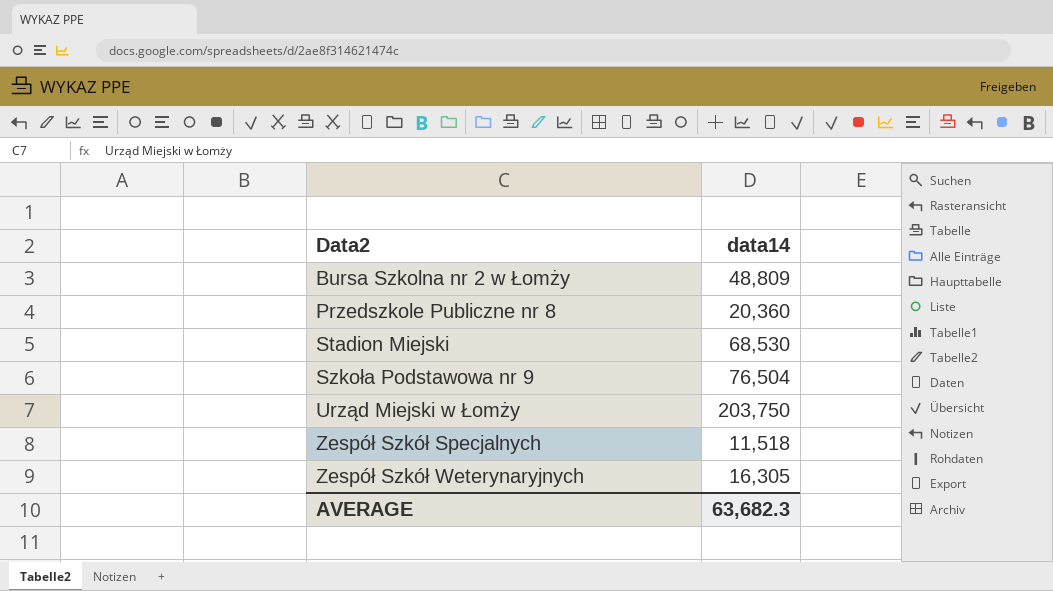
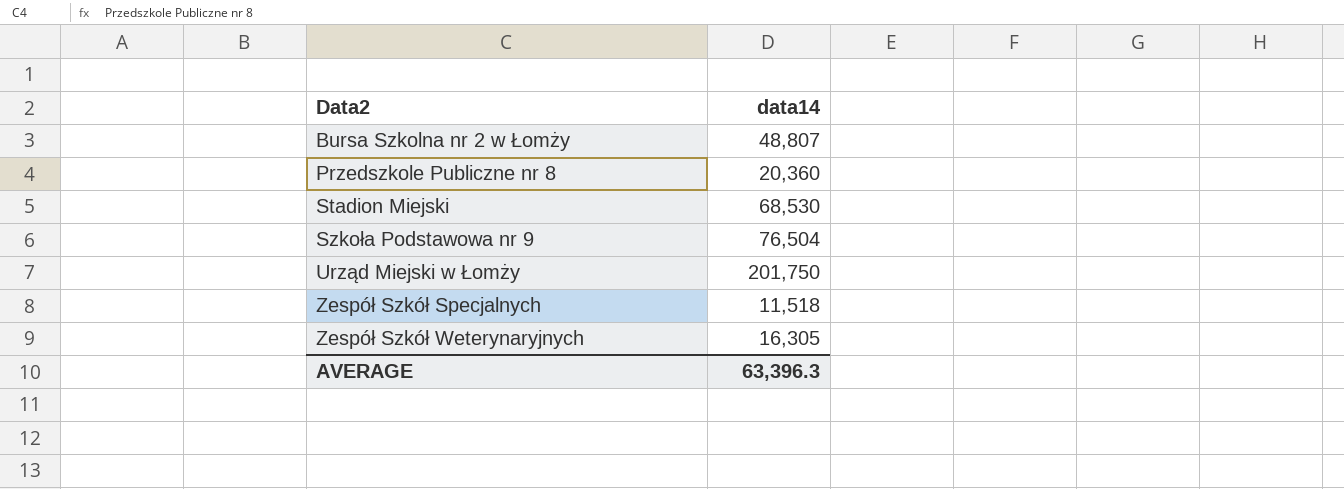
Bursa Szkolna nr 2 w Łomży | data14: 48,809 -> 48,807
Urząd Miejski w Łomży | data14: 203,750 -> 201,750
AVERAGE | data14: 63,682.3 -> 63,396.3

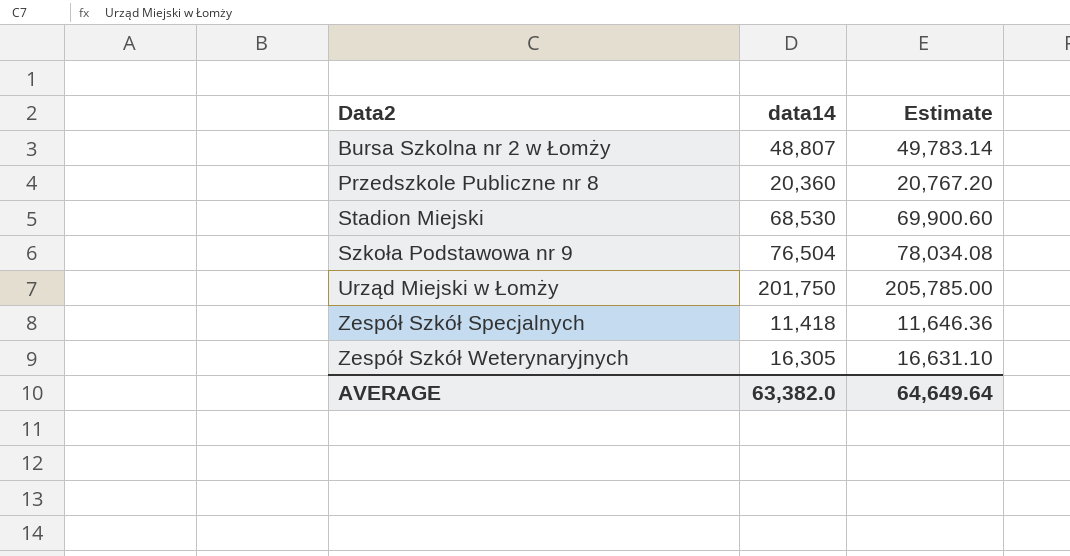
column Estimate | formula: none -> [data14] * 1.02
Zespół Szkół Specjalnych | data14: 11,518 -> 11,418
AVERAGE | data14: 63,396.3 -> 63,382.0

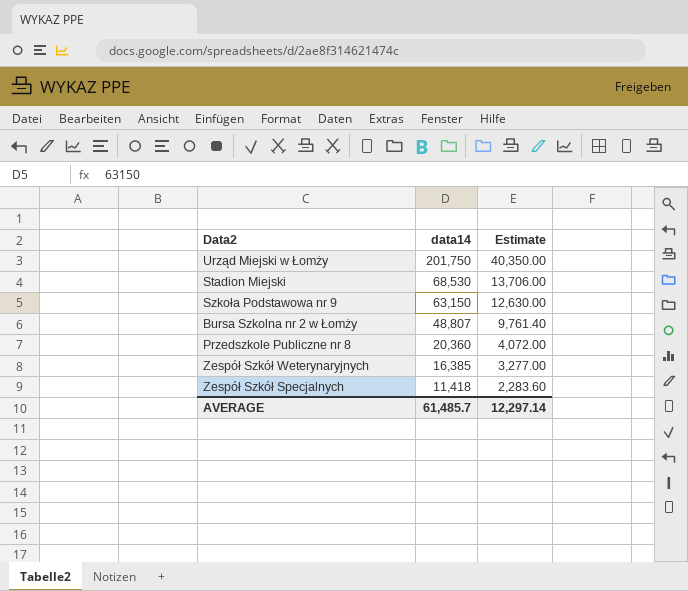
row order: Data2 ascending -> data14 descending
column Estimate | formula: [data14] * 1.02 -> [data14] * 0.2
Szkoła Podstawowa nr 9 | data14: 76,504 -> 63,150
Zespół Szkół Weterynaryjnych | data14: 16,305 -> 16,385
AVERAGE | data14: 63,382.0 -> 61,485.7
AVERAGE | Estimate: 64,649.64 -> 12,297.14

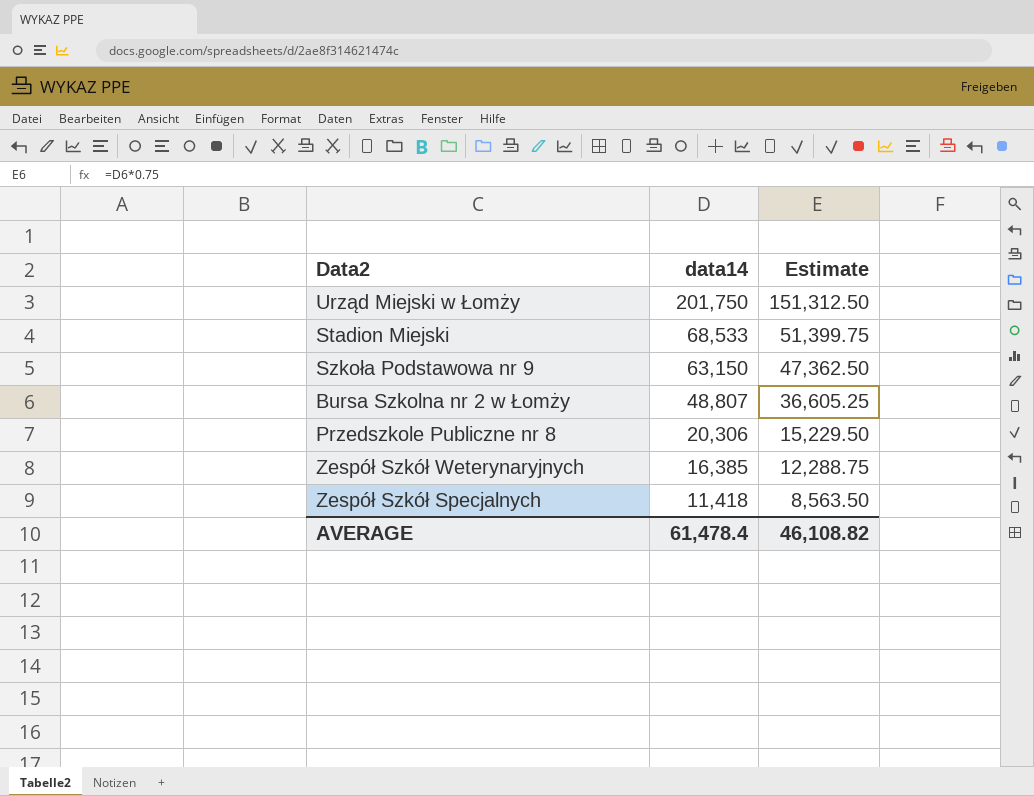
column Estimate | formula: [data14] * 0.2 -> [data14] * 0.75
Stadion Miejski | data14: 68,530 -> 68,533
Przedszkole Publiczne nr 8 | data14: 20,360 -> 20,306
AVERAGE | data14: 61,485.7 -> 61,478.4
AVERAGE | Estimate: 12,297.14 -> 46,108.82

